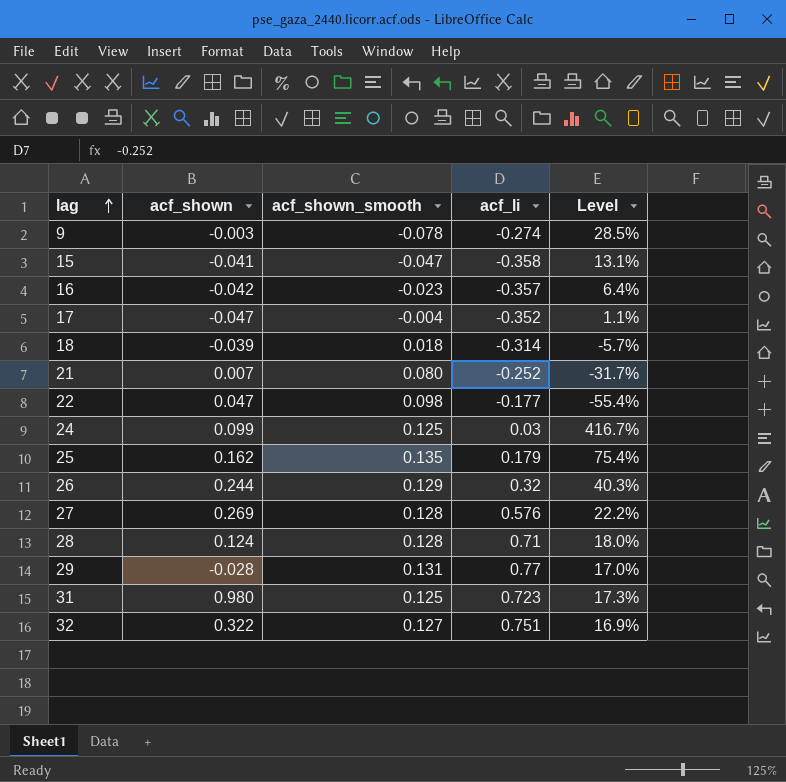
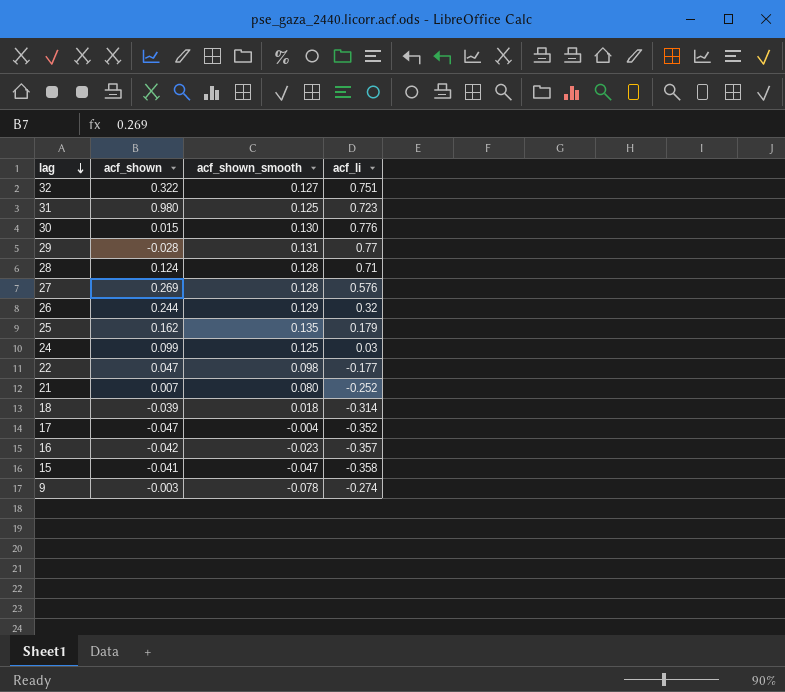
row order: lag ascending -> lag descending
column Level | formula: [acf_shown_smooth] / [acf_li] -> none
row 30: none -> 0.015 | 0.130 | 0.776

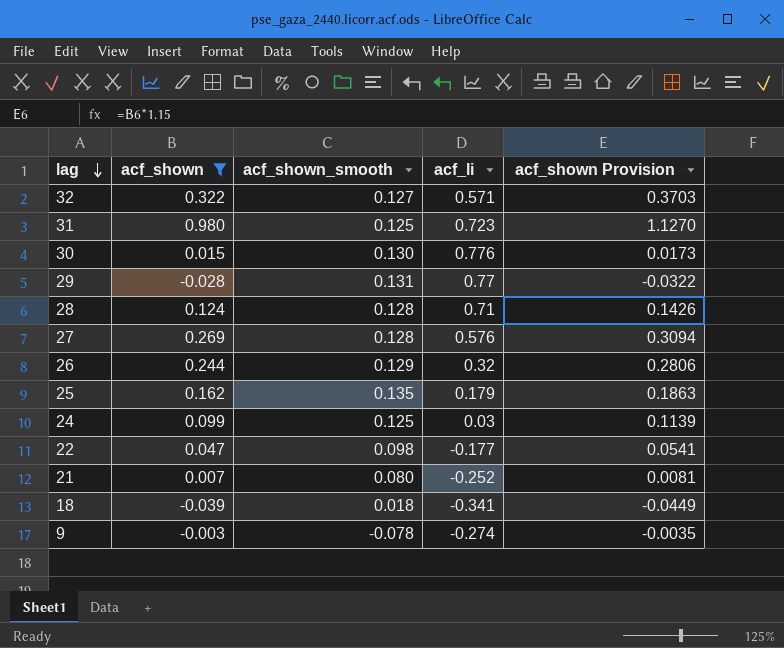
filter: none -> acf_shown >= -0.039
column acf_shown Provision | formula: none -> [acf_shown] * 1.15
32 | acf_li: 0.751 -> 0.571
18 | acf_li: -0.314 -> -0.341

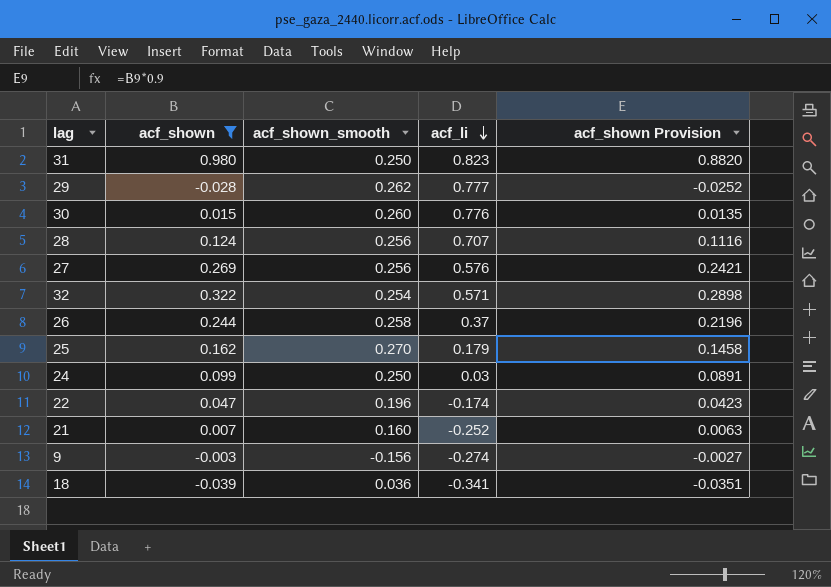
row order: lag descending -> acf_li descending
column acf_shown Provision | formula: [acf_shown] * 1.15 -> [acf_shown] * 0.9
31 | acf_shown_smooth: 0.125 -> 0.250
31 | acf_li: 0.723 -> 0.823
29 | acf_shown_smooth: 0.131 -> 0.262
29 | acf_li: 0.77 -> 0.777
30 | acf_shown_smooth: 0.130 -> 0.260
28 | acf_shown_smooth: 0.128 -> 0.256
28 | acf_li: 0.71 -> 0.707
27 | acf_shown_smooth: 0.128 -> 0.256
32 | acf_shown_smooth: 0.127 -> 0.254
26 | acf_shown_smooth: 0.129 -> 0.258
26 | acf_li: 0.32 -> 0.37
25 | acf_shown_smooth: 0.135 -> 0.270
24 | acf_shown_smooth: 0.125 -> 0.250
22 | acf_shown_smooth: 0.098 -> 0.196
22 | acf_li: -0.177 -> -0.174
21 | acf_shown_smooth: 0.080 -> 0.160
9 | acf_shown_smooth: -0.078 -> -0.156
18 | acf_shown_smooth: 0.018 -> 0.036

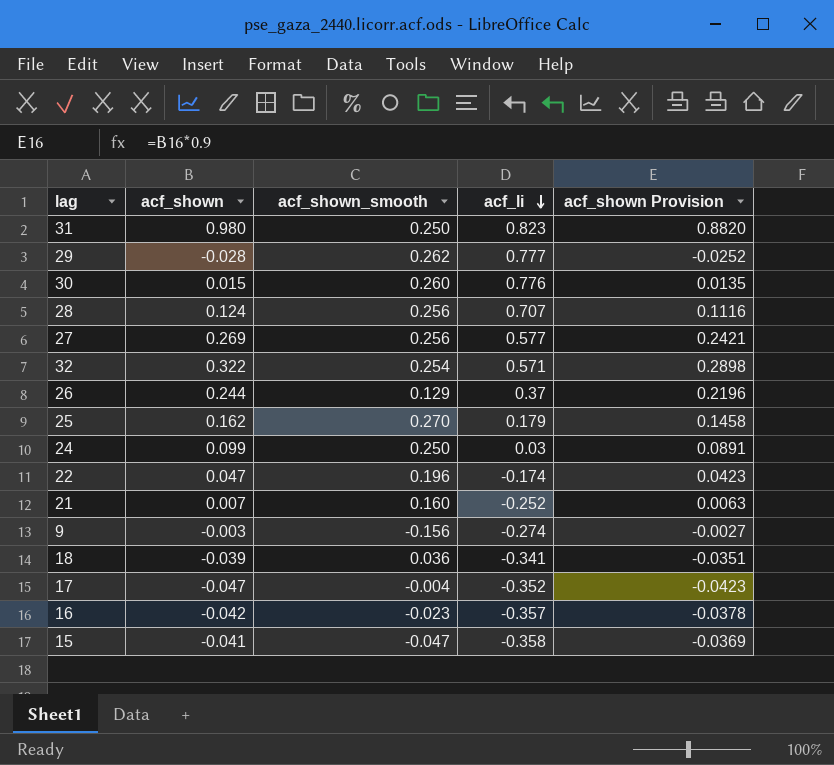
filter: acf_shown >= -0.039 -> none
27 | acf_li: 0.576 -> 0.577
26 | acf_shown_smooth: 0.258 -> 0.129

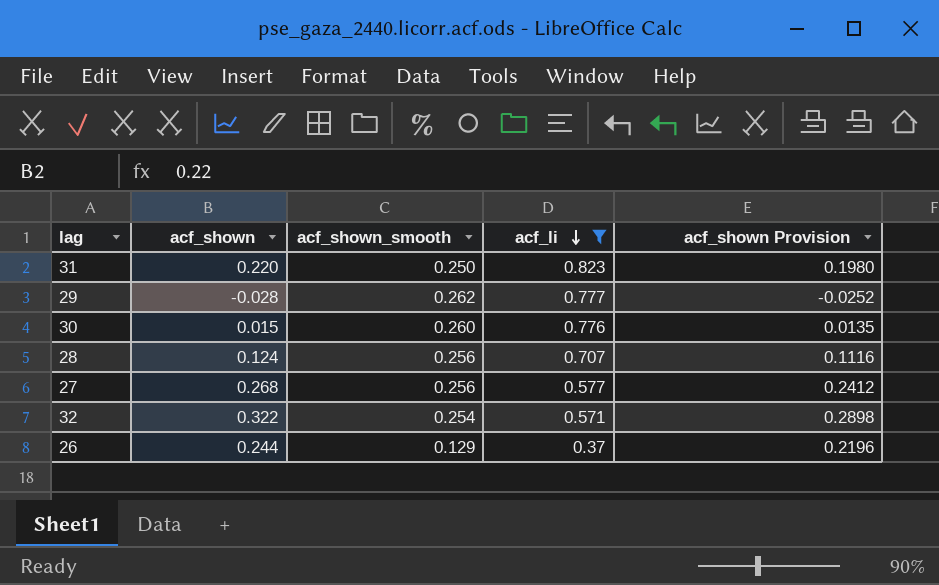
filter: none -> acf_li >= 0.37
31 | acf_shown: 0.980 -> 0.220
31 | acf_shown Provision: 0.8820 -> 0.1980
27 | acf_shown: 0.269 -> 0.268
27 | acf_shown Provision: 0.2421 -> 0.2412

